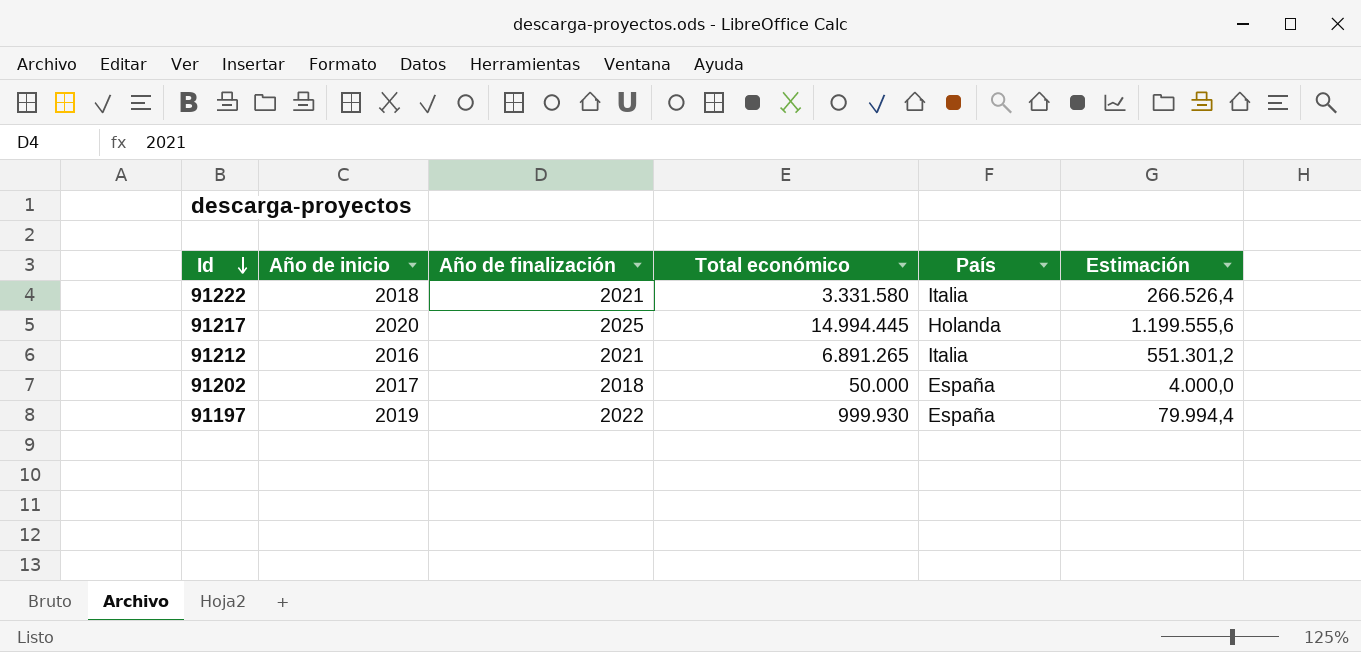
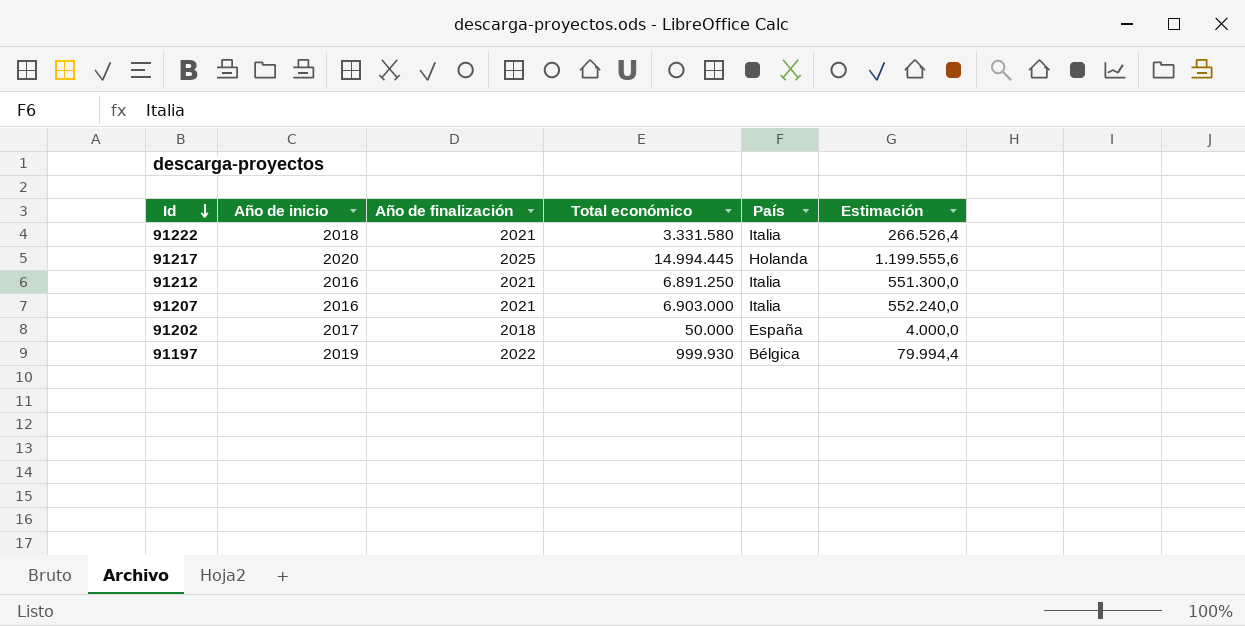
91212 | Total económico: 6.891.265 -> 6.891.250
91212 | Estimación: 551.301,2 -> 551.300,0
row 91207: none -> 2016 | 2021 | 6.903.000 | Italia | 552.240,0
91197 | País: España -> Bélgica

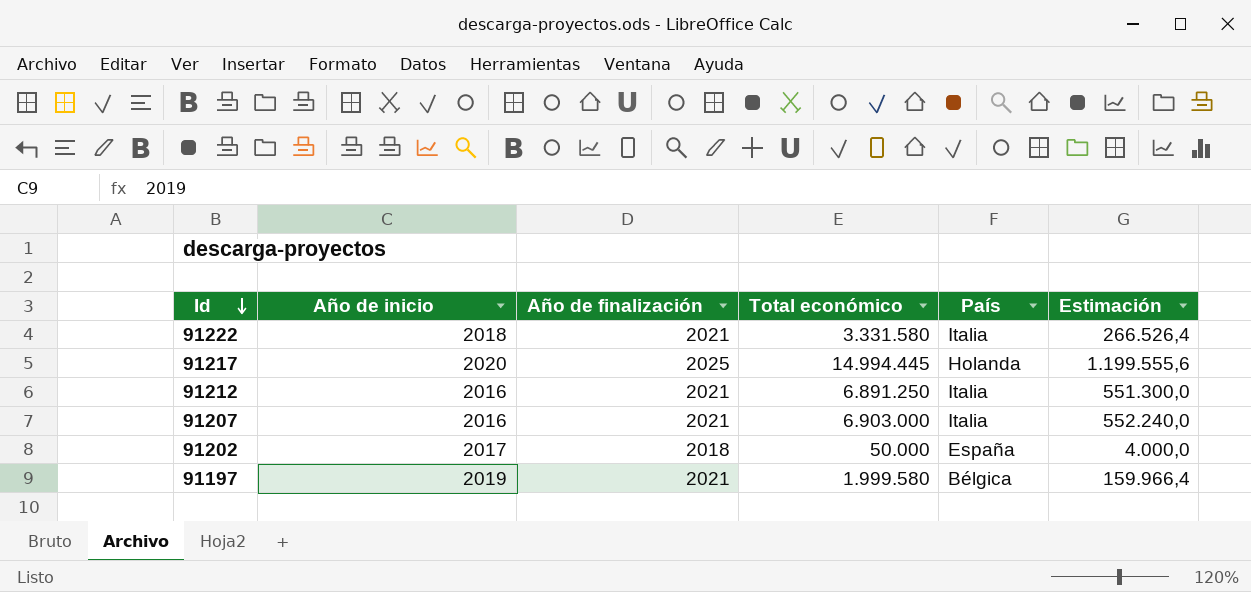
91197 | Año de finalización: 2022 -> 2021
91197 | Total económico: 999.930 -> 1.999.580
91197 | Estimación: 79.994,4 -> 159.966,4

